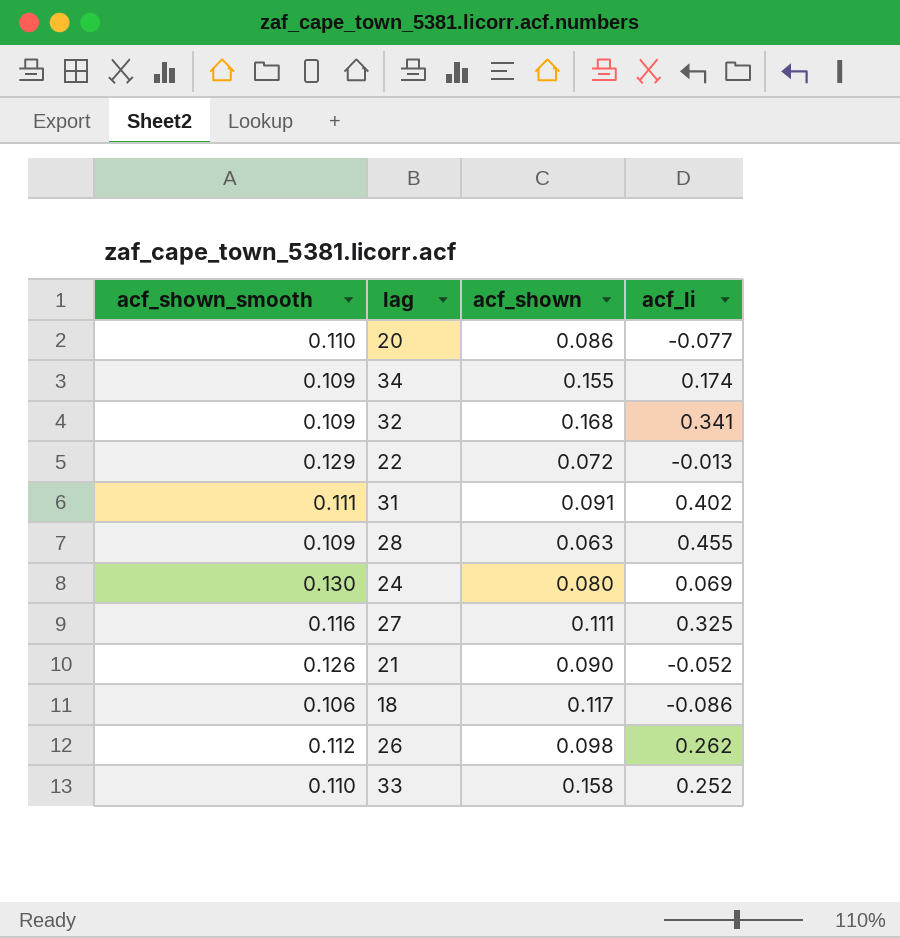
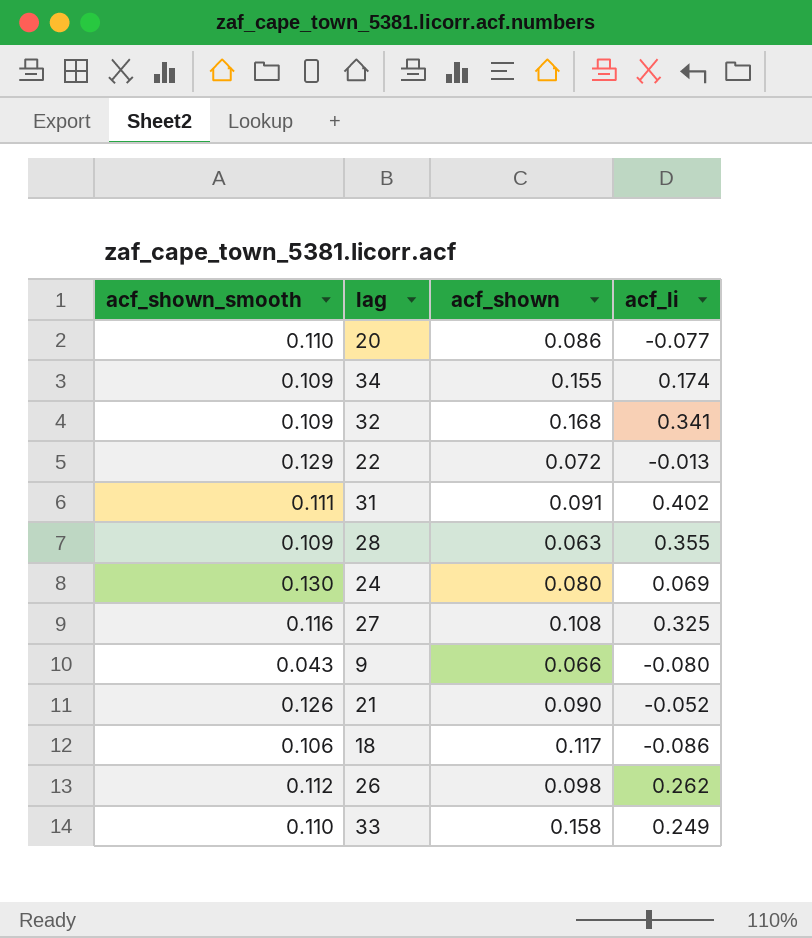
28 | acf_li: 0.455 -> 0.355
27 | acf_shown: 0.111 -> 0.108
row 9: none -> 0.043 | 0.066 | -0.080
33 | acf_li: 0.252 -> 0.249

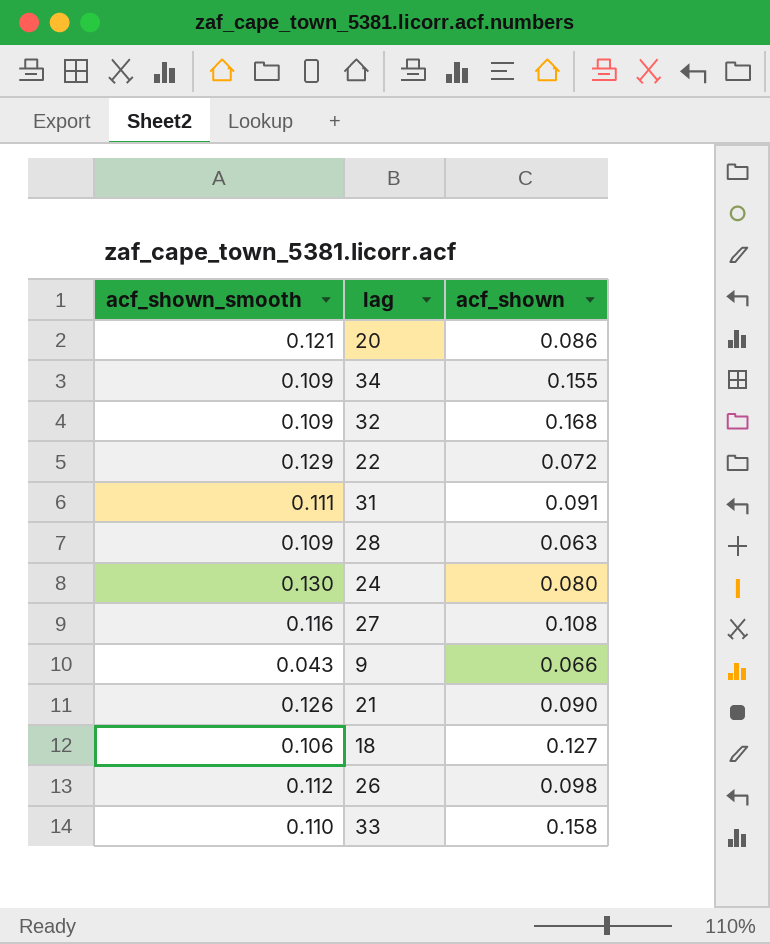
column acf_li | position: 4 -> none
20 | acf_shown_smooth: 0.110 -> 0.121
18 | acf_shown: 0.117 -> 0.127

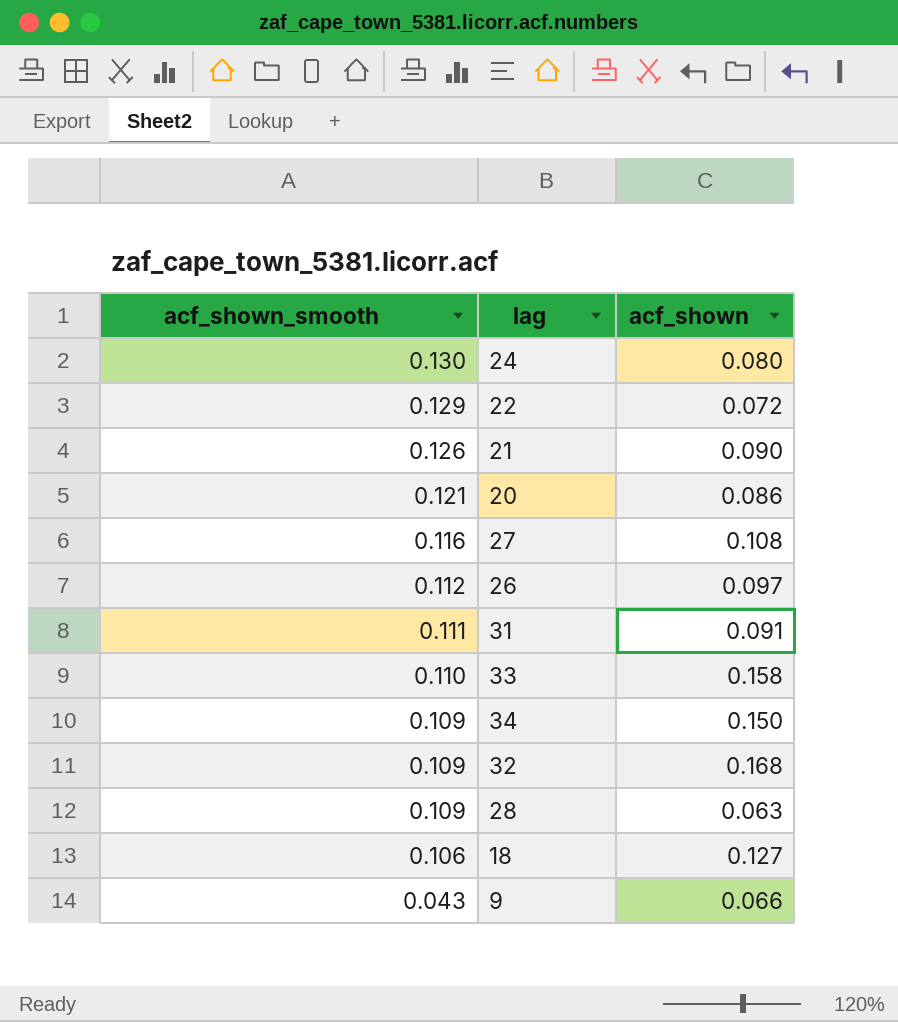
row order: none -> acf_shown_smooth descending
26 | acf_shown: 0.098 -> 0.097
34 | acf_shown: 0.155 -> 0.150

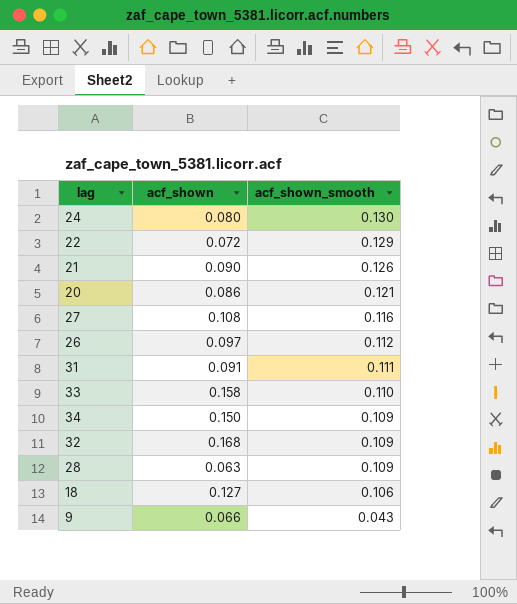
column acf_shown_smooth | position: 1 -> 3

